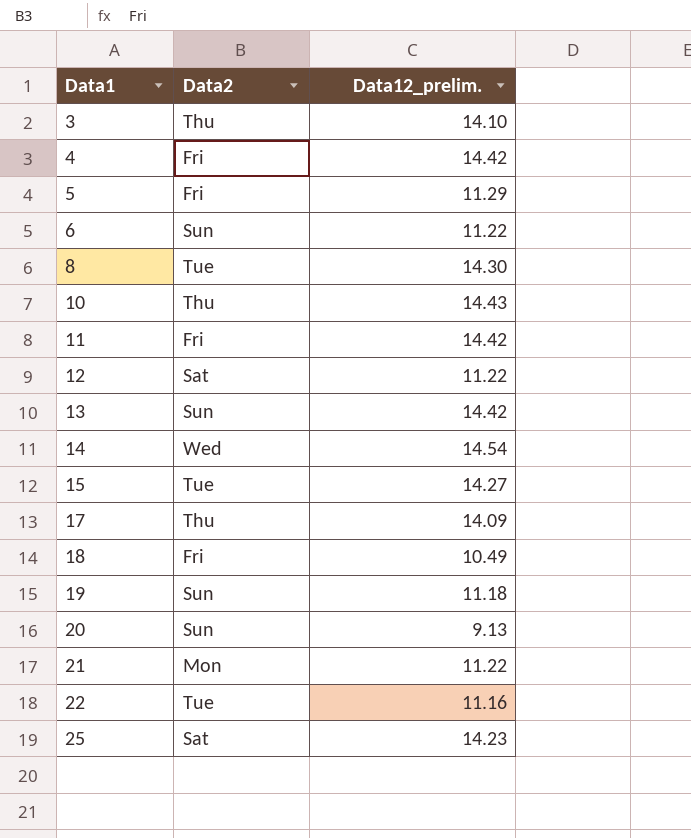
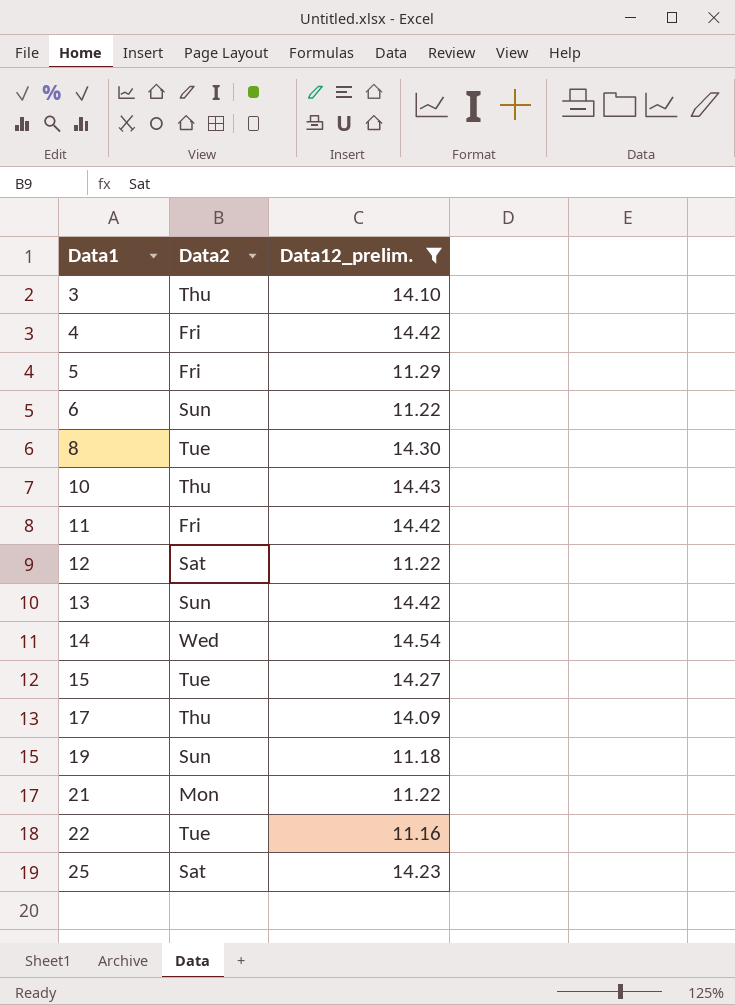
filter: none -> Data12_prelim. >= 11.16

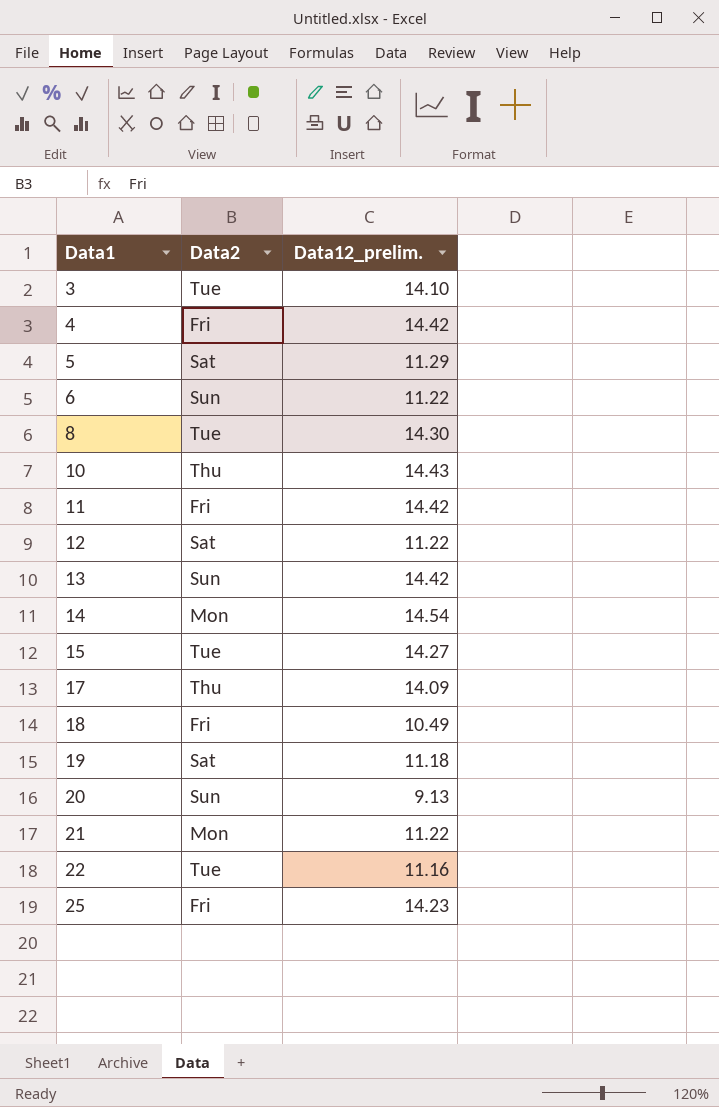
filter: Data12_prelim. >= 11.16 -> none
3 | Data2: Thu -> Tue
5 | Data2: Fri -> Sat
14 | Data2: Wed -> Mon
19 | Data2: Sun -> Sat
25 | Data2: Sat -> Fri

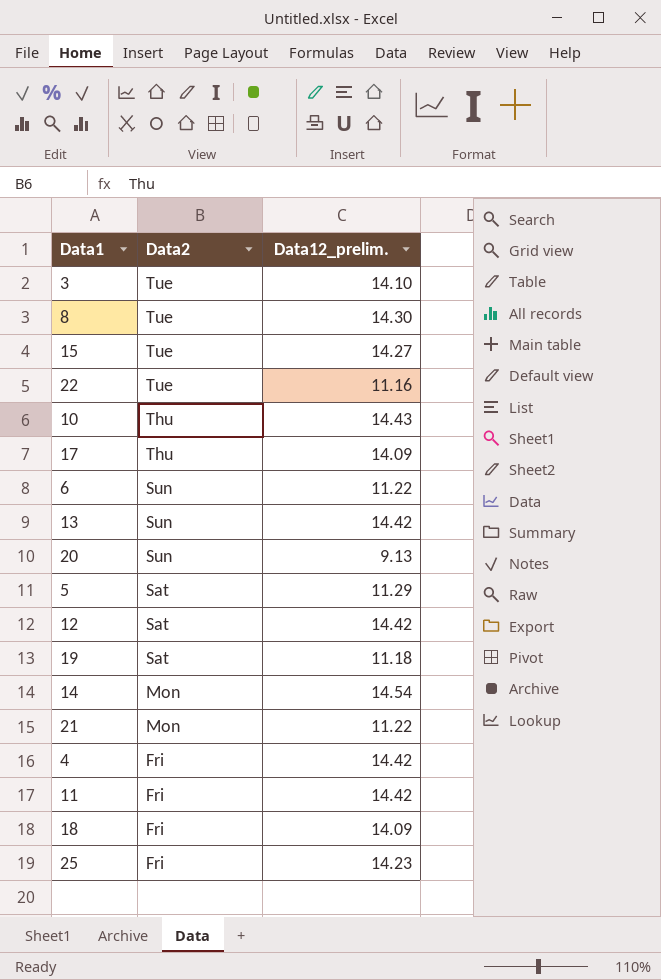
row order: Data1 ascending -> Data2 descending
12 | Data12_prelim.: 11.22 -> 14.42
18 | Data12_prelim.: 10.49 -> 14.09

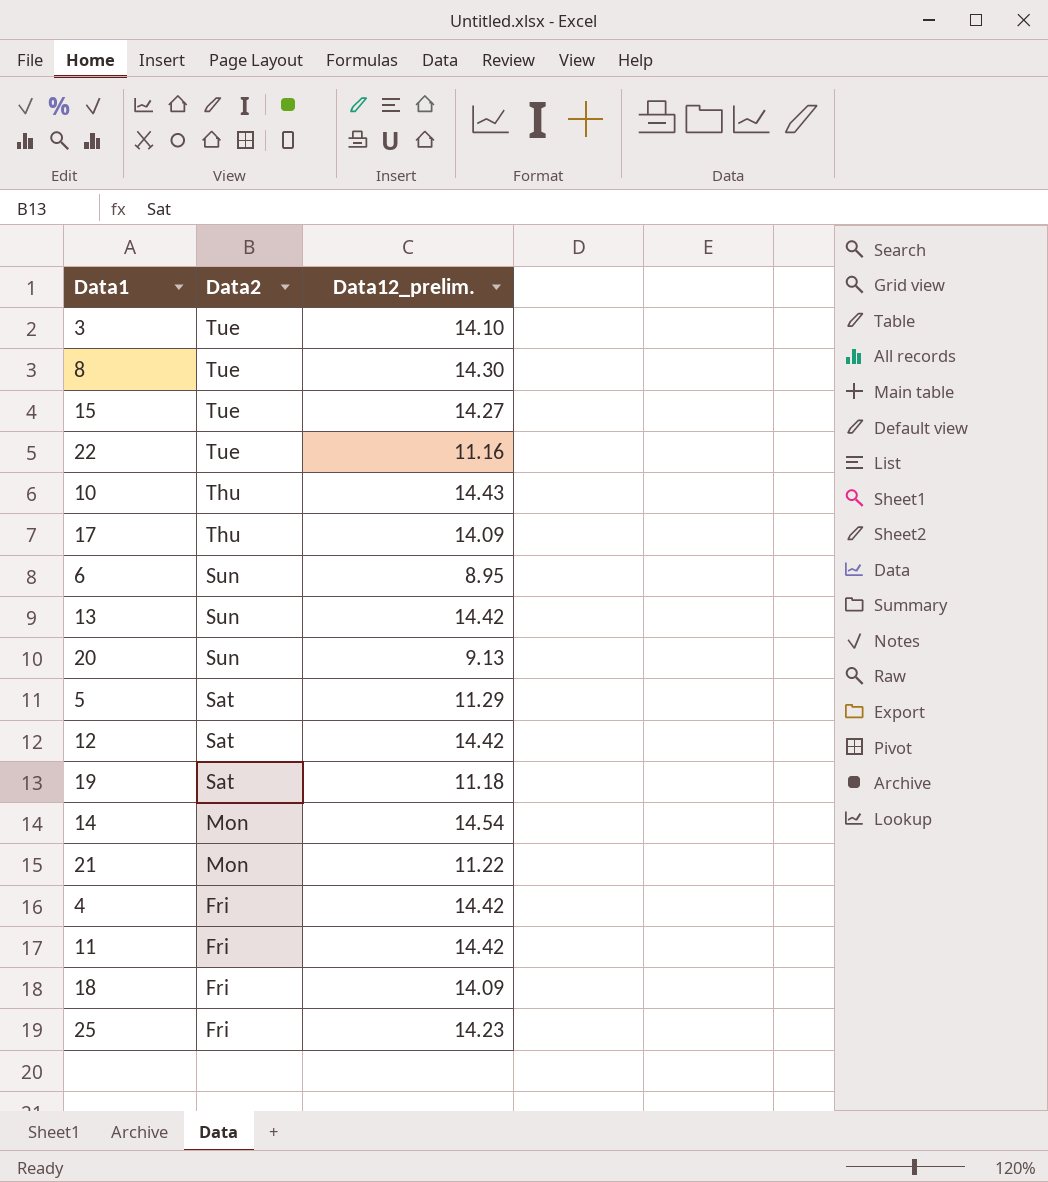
6 | Data12_prelim.: 11.22 -> 8.95

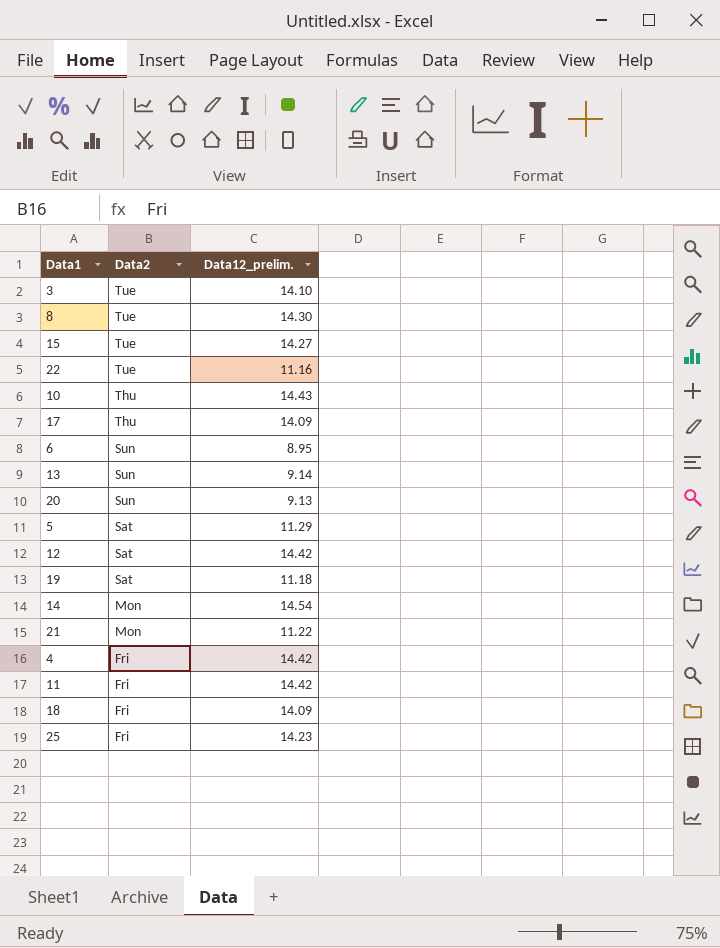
13 | Data12_prelim.: 14.42 -> 9.14

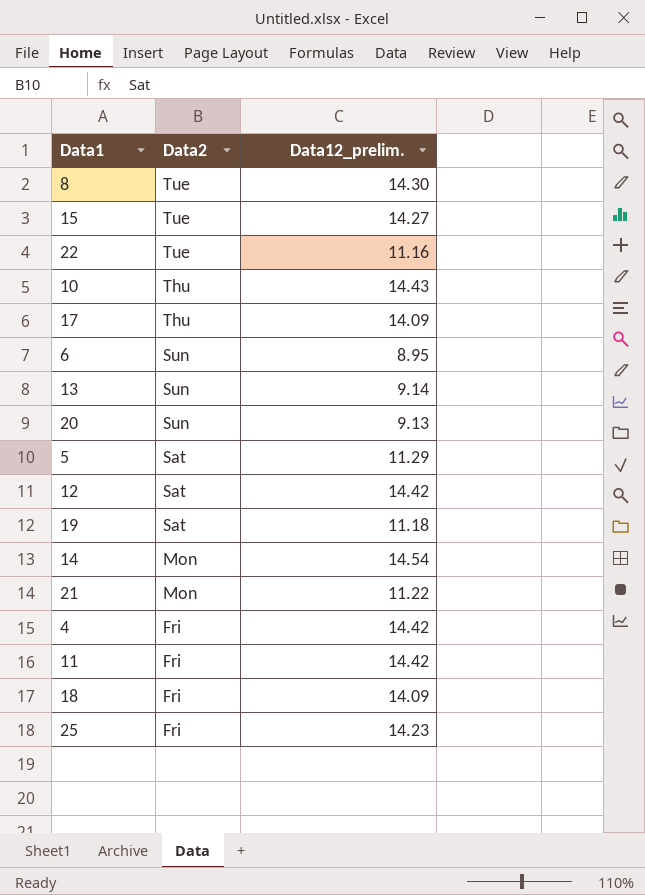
row 3: Tue | 14.10 -> none

